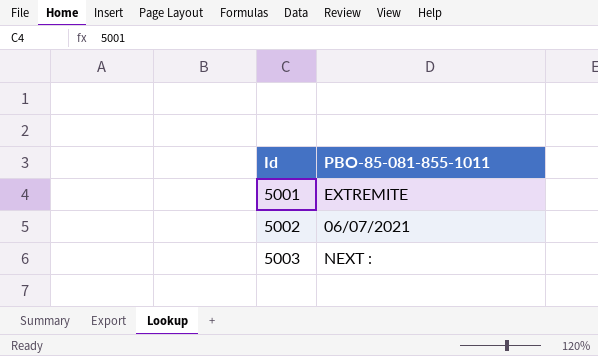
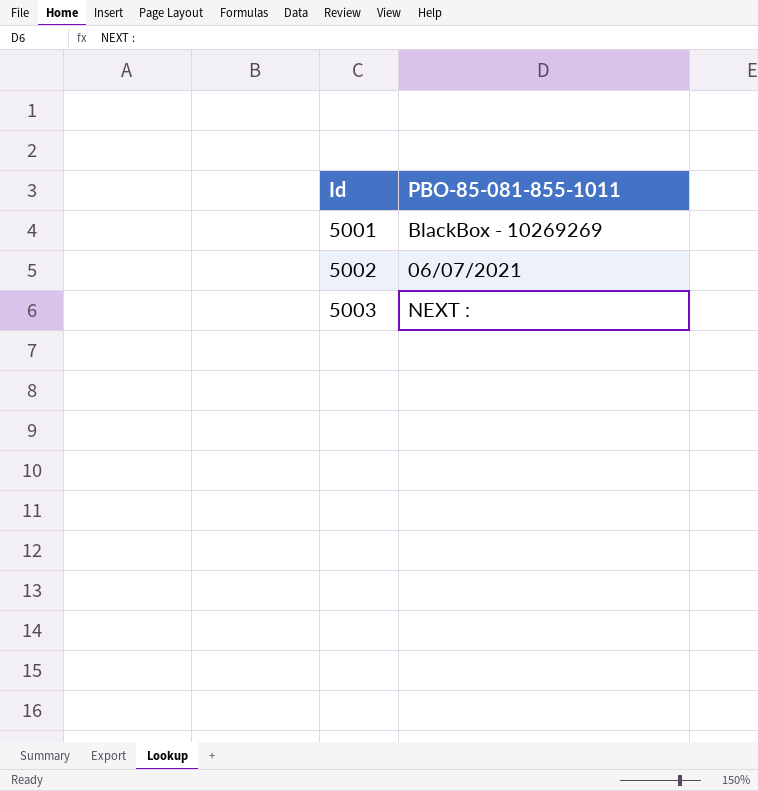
5001 | PBO-85-081-855-1011: EXTREMITE -> BlackBox - 10269269

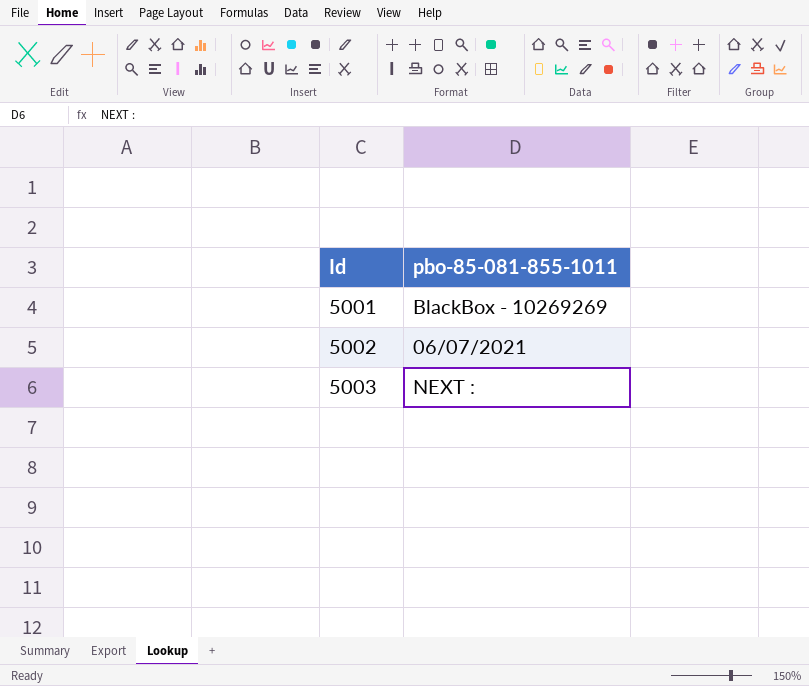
column name: PBO-85-081-855-1011 -> pbo-85-081-855-1011

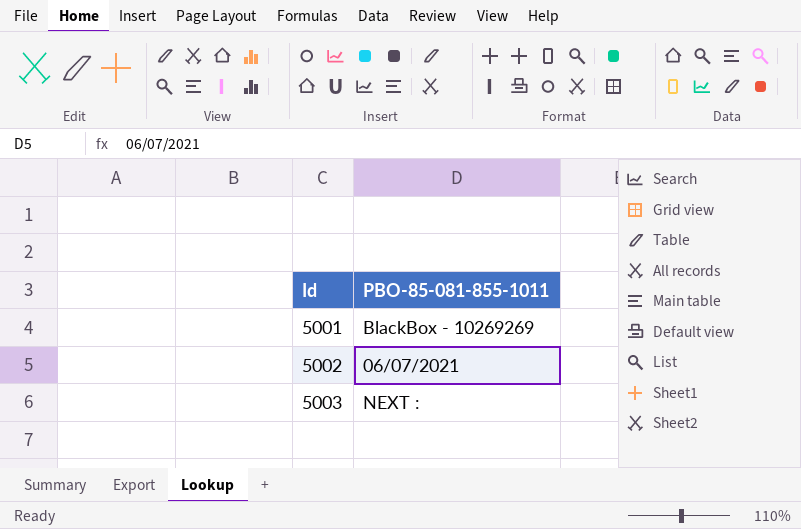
column name: pbo-85-081-855-1011 -> PBO-85-081-855-1011

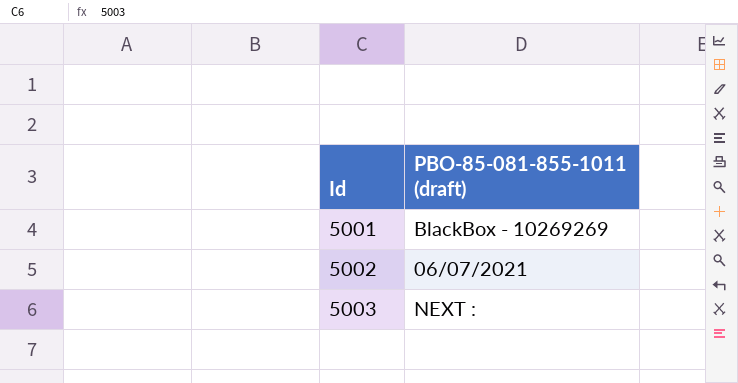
column name: PBO-85-081-855-1011 -> PBO-85-081-855-1011 (draft)

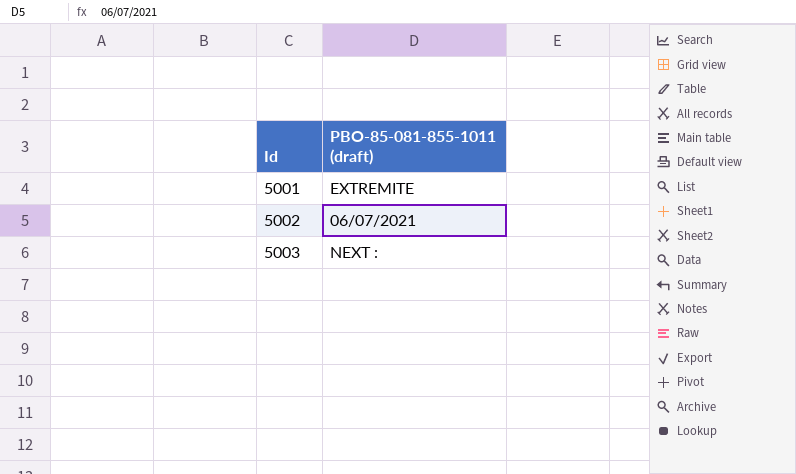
5001 | PBO-85-081-855-1011 (draft): BlackBox - 10269269 -> EXTREMITE

